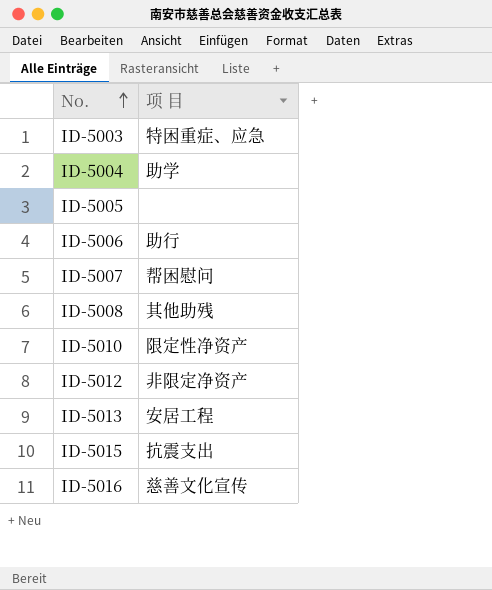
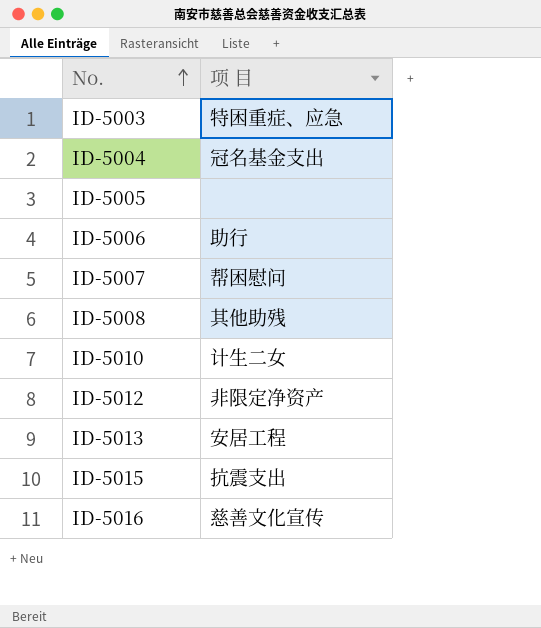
ID-5004 | 项 目: 助学 -> 冠名基金支出
ID-5010 | 项 目: 限定性净资产 -> 计生二女

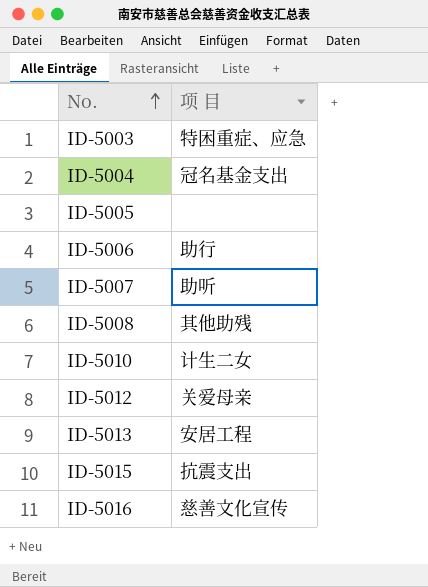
ID-5007 | 项 目: 帮困慰问 -> 助听
ID-5012 | 项 目: 非限定净资产 -> 关爱母亲

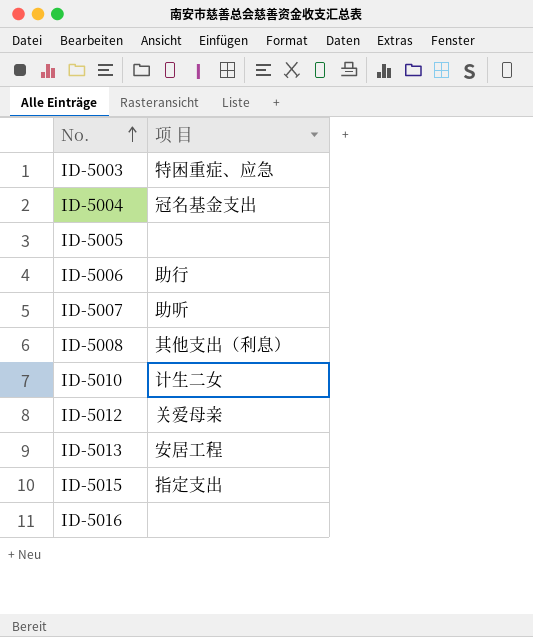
ID-5008 | 项 目: 其他助残 -> 其他支出（利息）
ID-5015 | 项 目: 抗震支出 -> 指定支出
ID-5016 | 项 目: 慈善文化宣传 -> none

